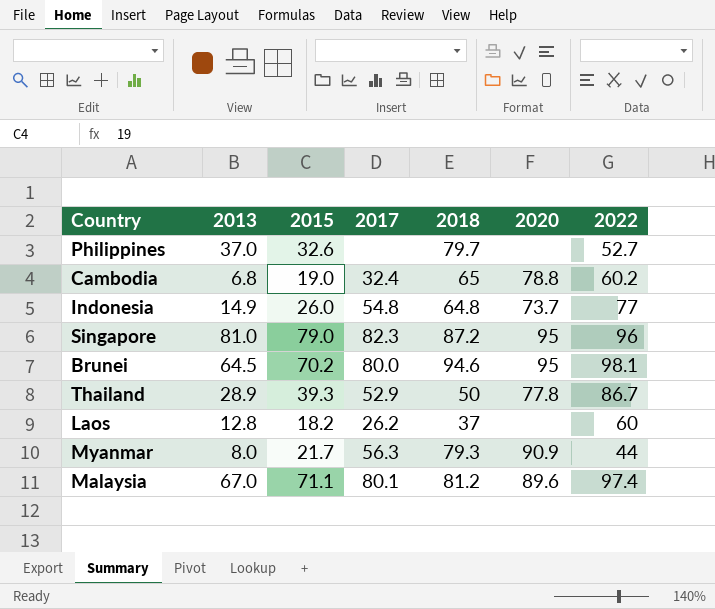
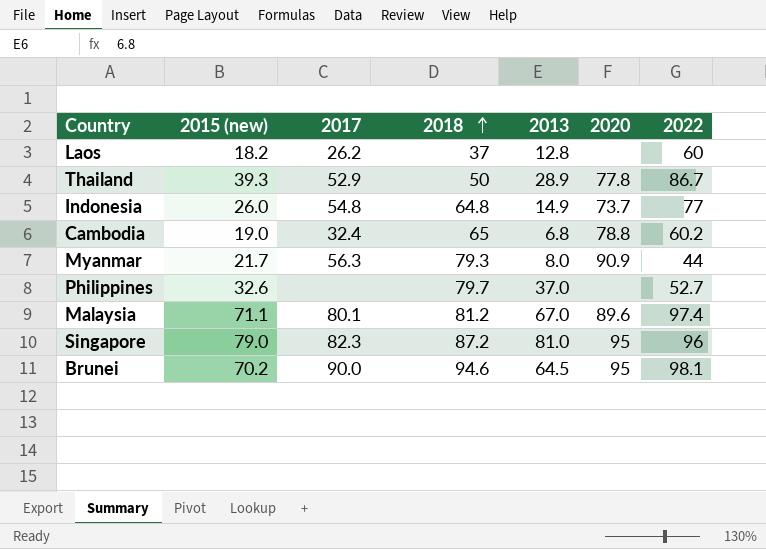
row order: none -> 2018 ascending
column name: 2015 -> 2015 (new)
column 2013 | position: 2 -> 5
Brunei | 2017: 80.0 -> 90.0

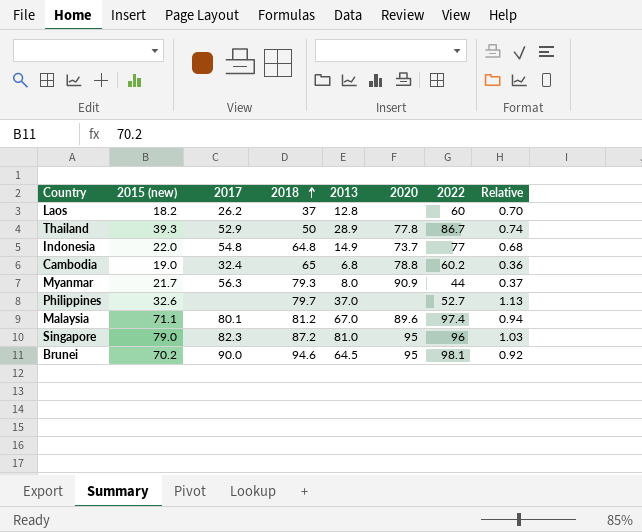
column Relative | formula: none -> [2013] / [2015 (new)]
Indonesia | 2015 (new): 26.0 -> 22.0

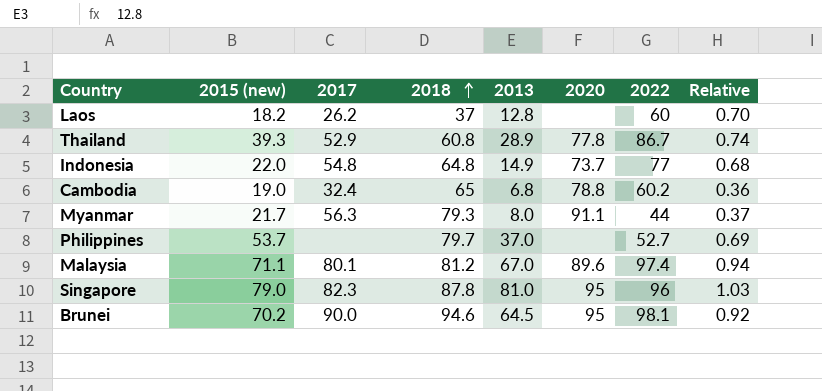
Thailand | 2018: 50 -> 60.8
Myanmar | 2020: 90.9 -> 91.1
Philippines | 2015 (new): 32.6 -> 53.7
Philippines | Relative: 1.13 -> 0.69
Singapore | 2018: 87.2 -> 87.8

